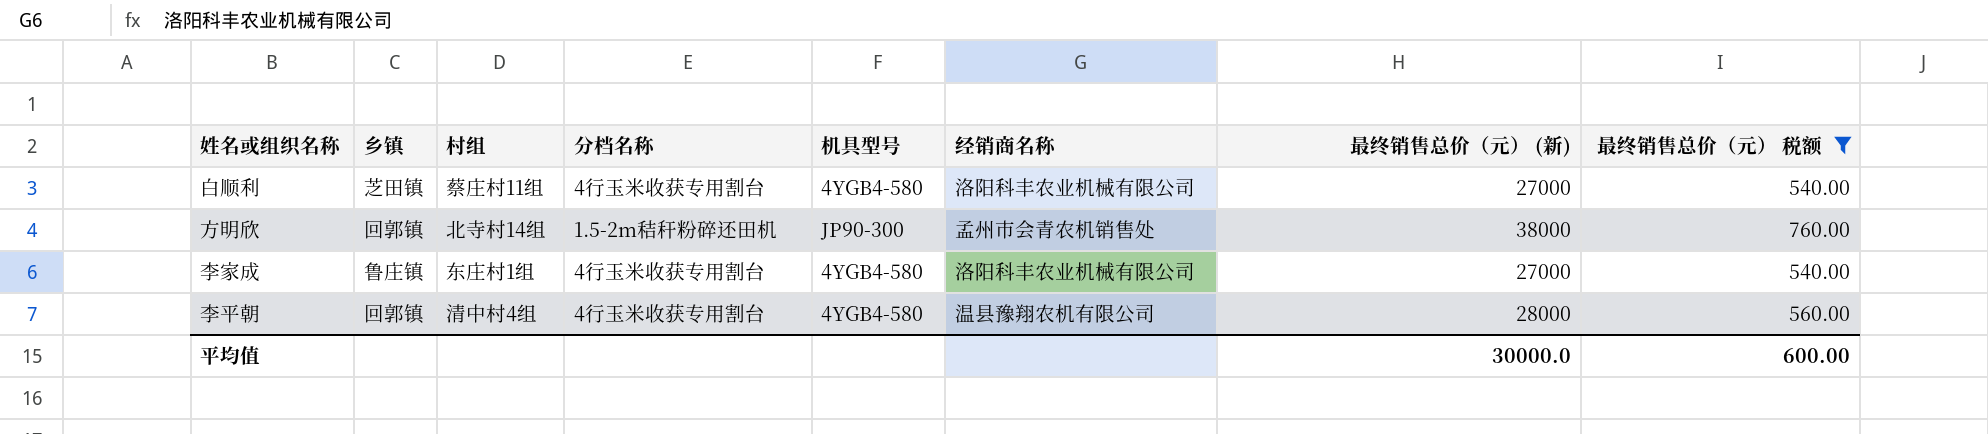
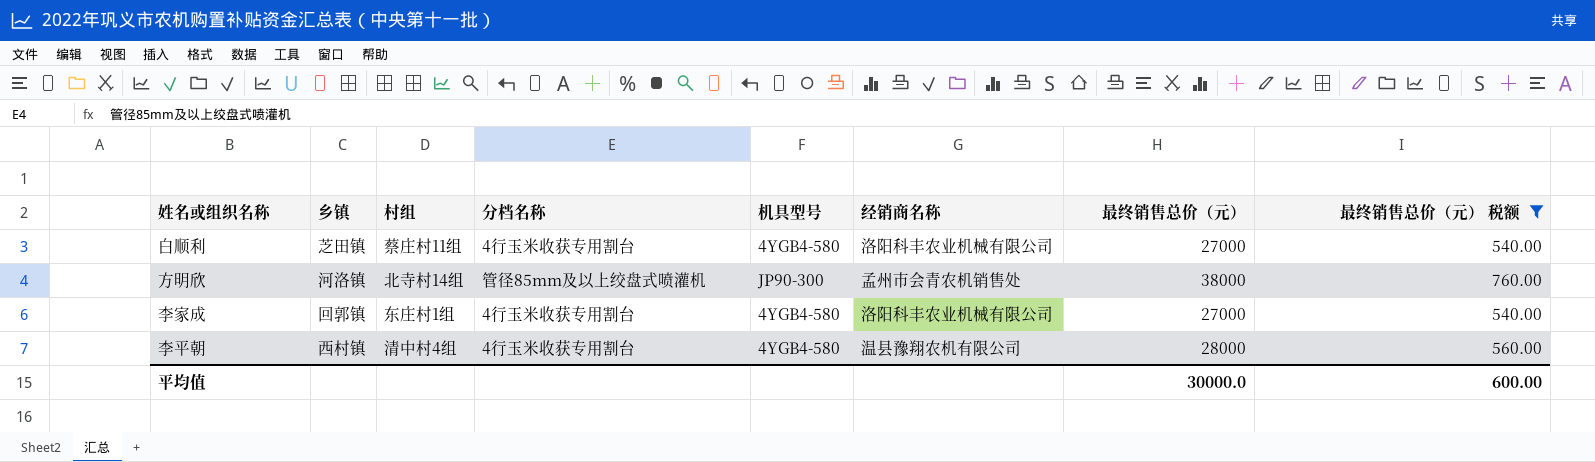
column name: 最终销售总价（元） (新) -> 最终销售总价（元）
方明欣 | 乡镇: 回郭镇 -> 河洛镇
方明欣 | 分档名称: 1.5-2m秸秆粉碎还田机 -> 管径85mm及以上绞盘式喷灌机
李家成 | 乡镇: 鲁庄镇 -> 回郭镇
李平朝 | 乡镇: 回郭镇 -> 西村镇

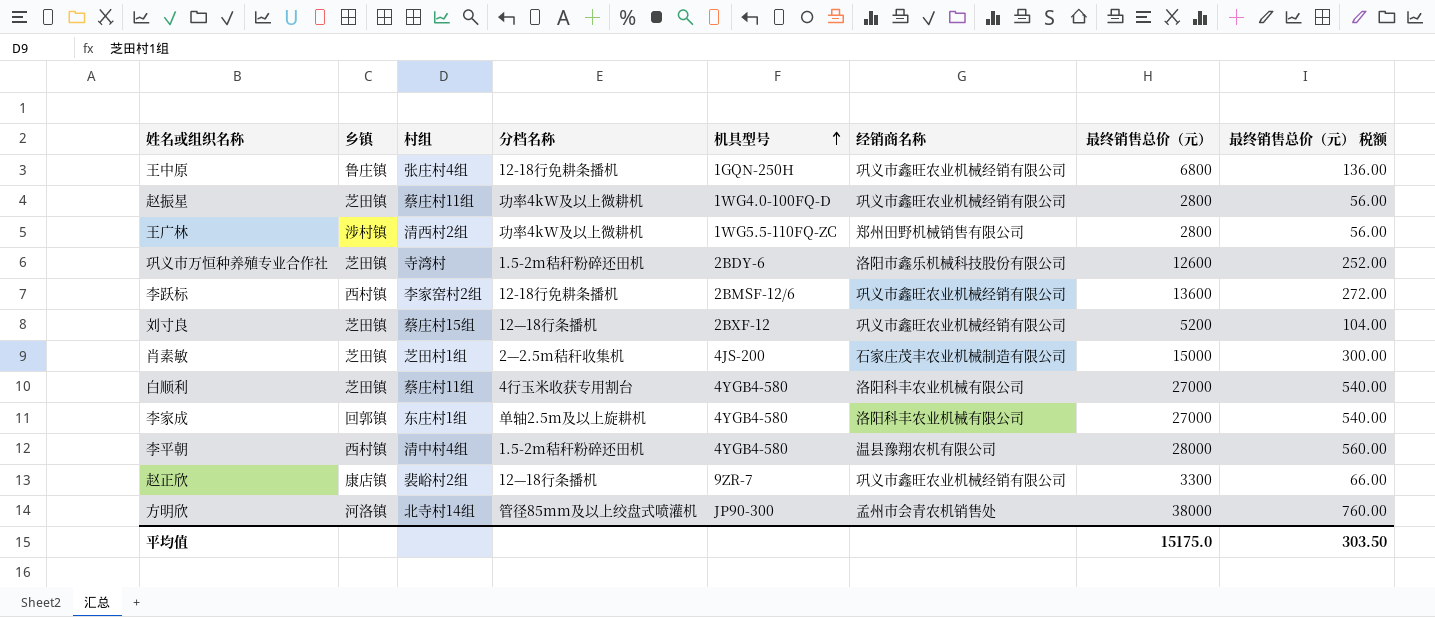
filter: 最终销售总价（元） 税额 >= 540.00 -> none
row order: none -> 机具型号 ascending
李家成 | 分档名称: 4行玉米收获专用割台 -> 单轴2.5m及以上旋耕机
李平朝 | 分档名称: 4行玉米收获专用割台 -> 1.5-2m秸秆粉碎还田机
平均值 | 最终销售总价（元）: 30000.0 -> 15175.0
平均值 | 最终销售总价（元） 税额: 600.00 -> 303.50

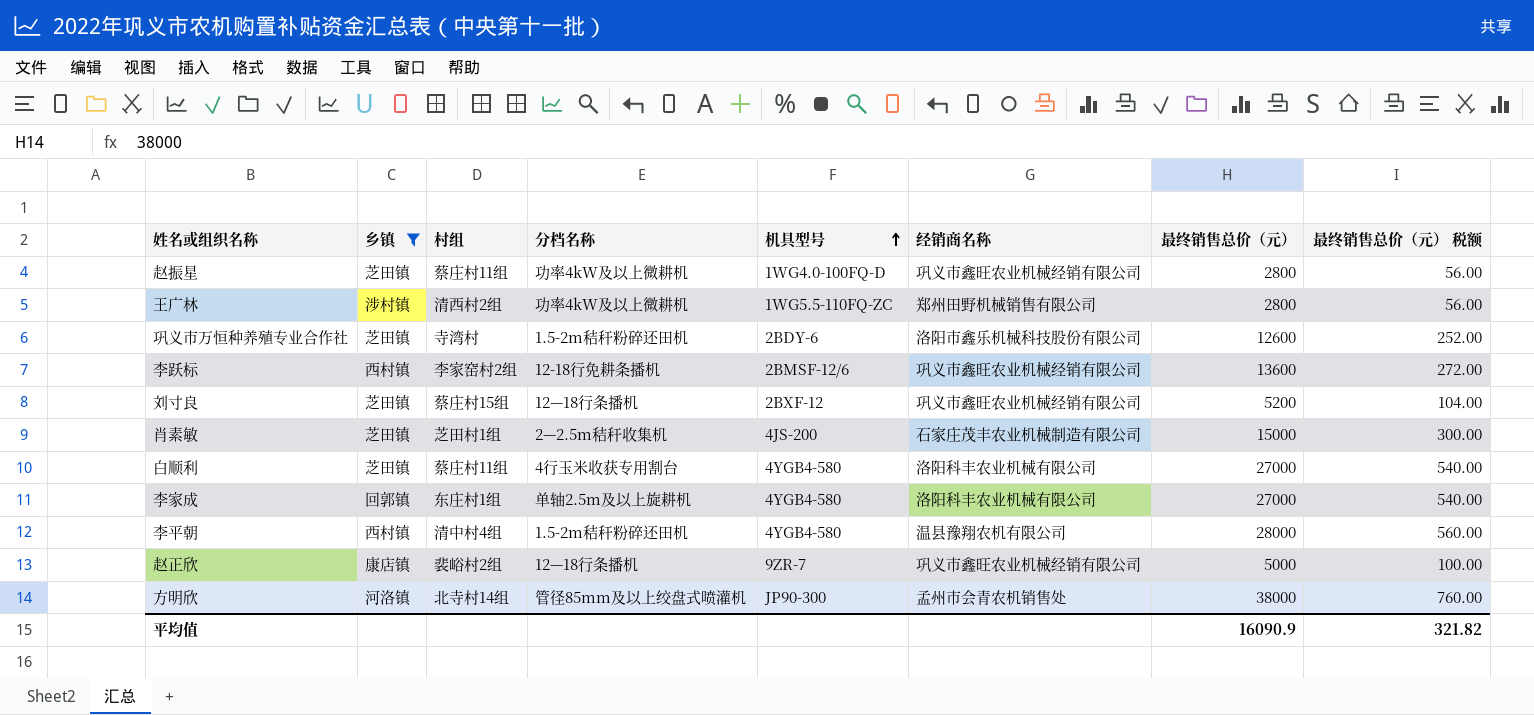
filter: none -> 乡镇 != 鲁庄镇
赵正欣 | 最终销售总价（元）: 3300 -> 5000
赵正欣 | 最终销售总价（元） 税额: 66.00 -> 100.00
平均值 | 最终销售总价（元）: 15175.0 -> 16090.9
平均值 | 最终销售总价（元） 税额: 303.50 -> 321.82

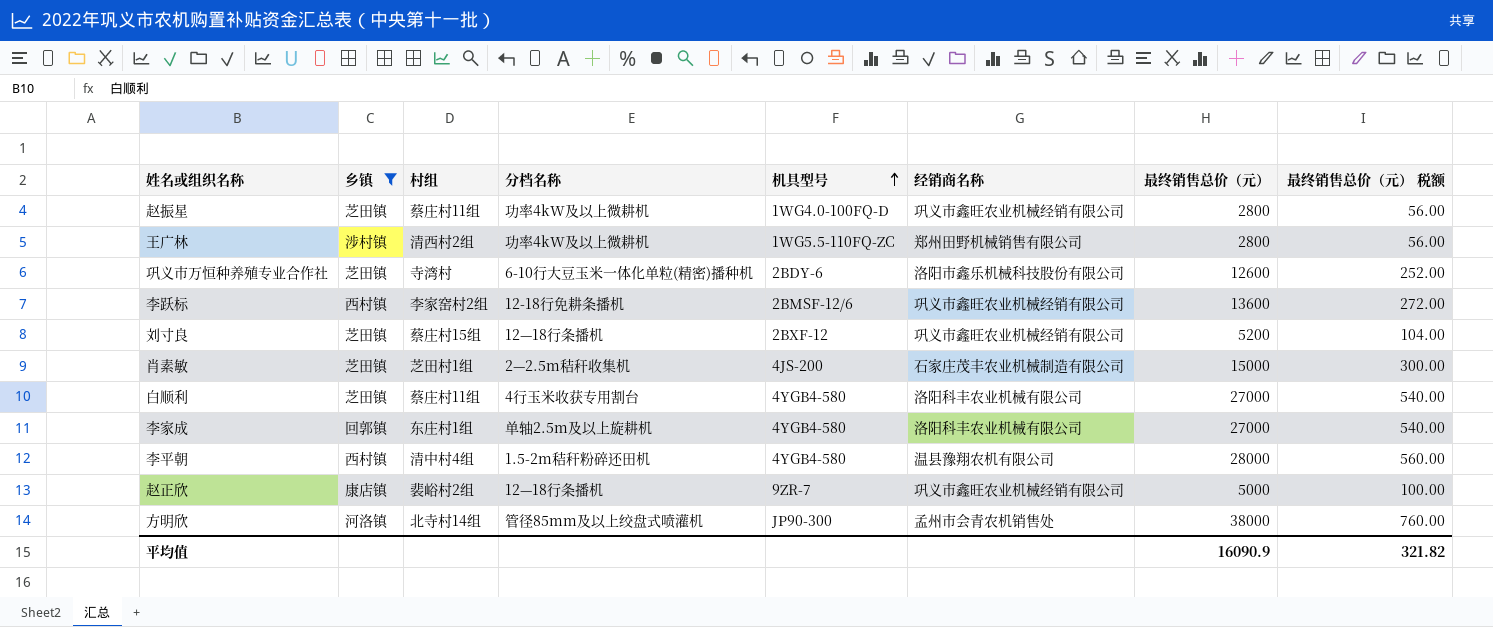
巩义市万恒种养殖专业合作社 | 分档名称: 1.5-2m秸秆粉碎还田机 -> 6-10行大豆玉米一体化单粒(精密)播种机

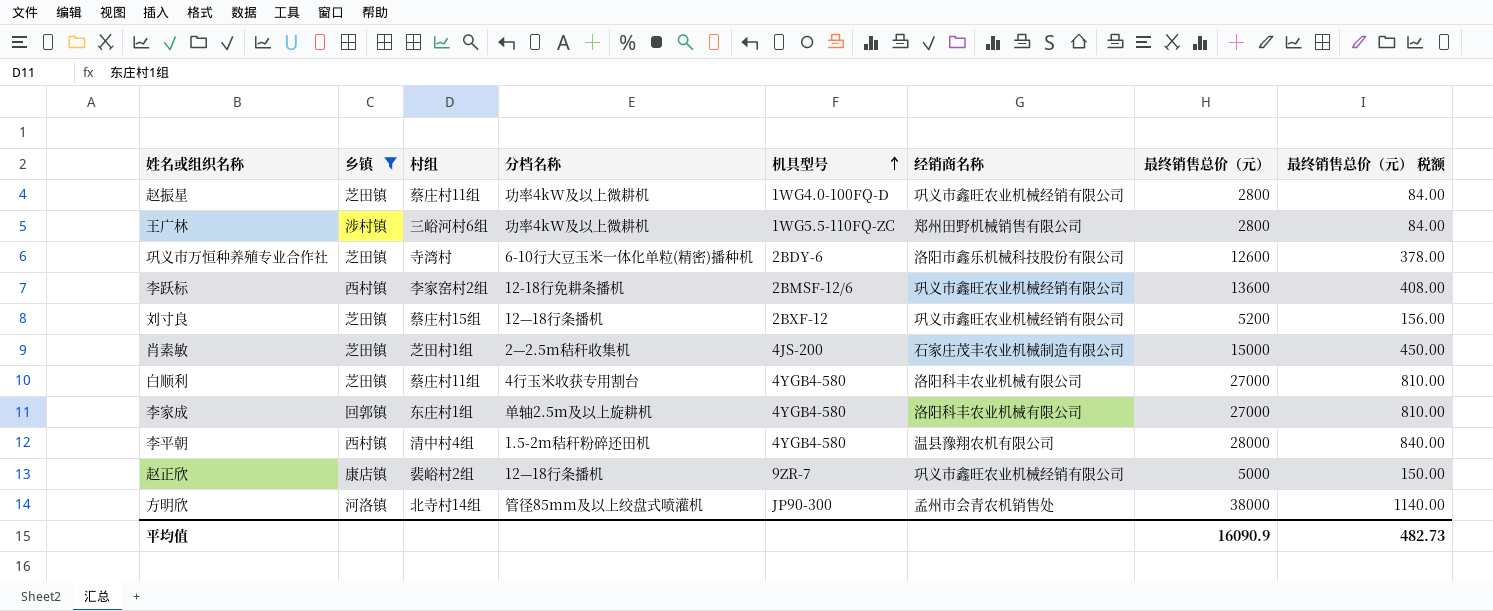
column 最终销售总价（元） 税额 | formula: [最终销售总价（元）] * 0.02 -> [最终销售总价（元）] * 0.03
王广林 | 村组: 清西村2组 -> 三峪河村6组
平均值 | 最终销售总价（元） 税额: 321.82 -> 482.73

